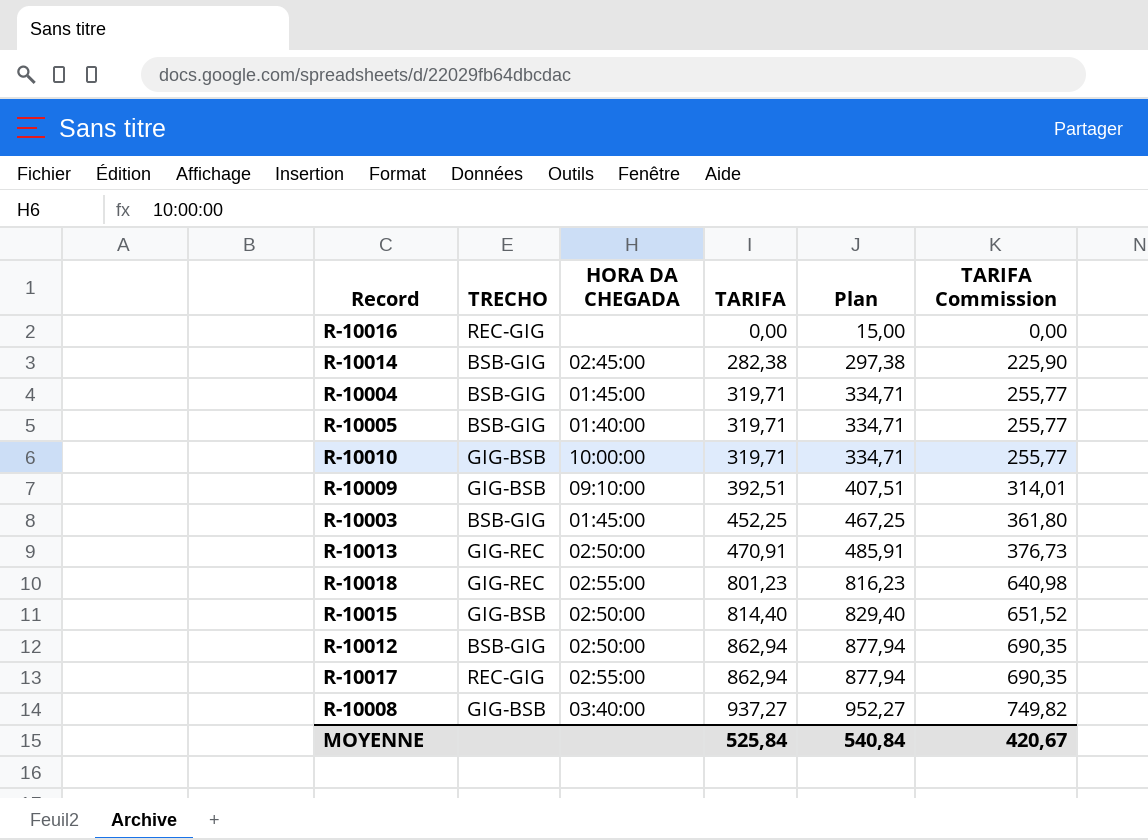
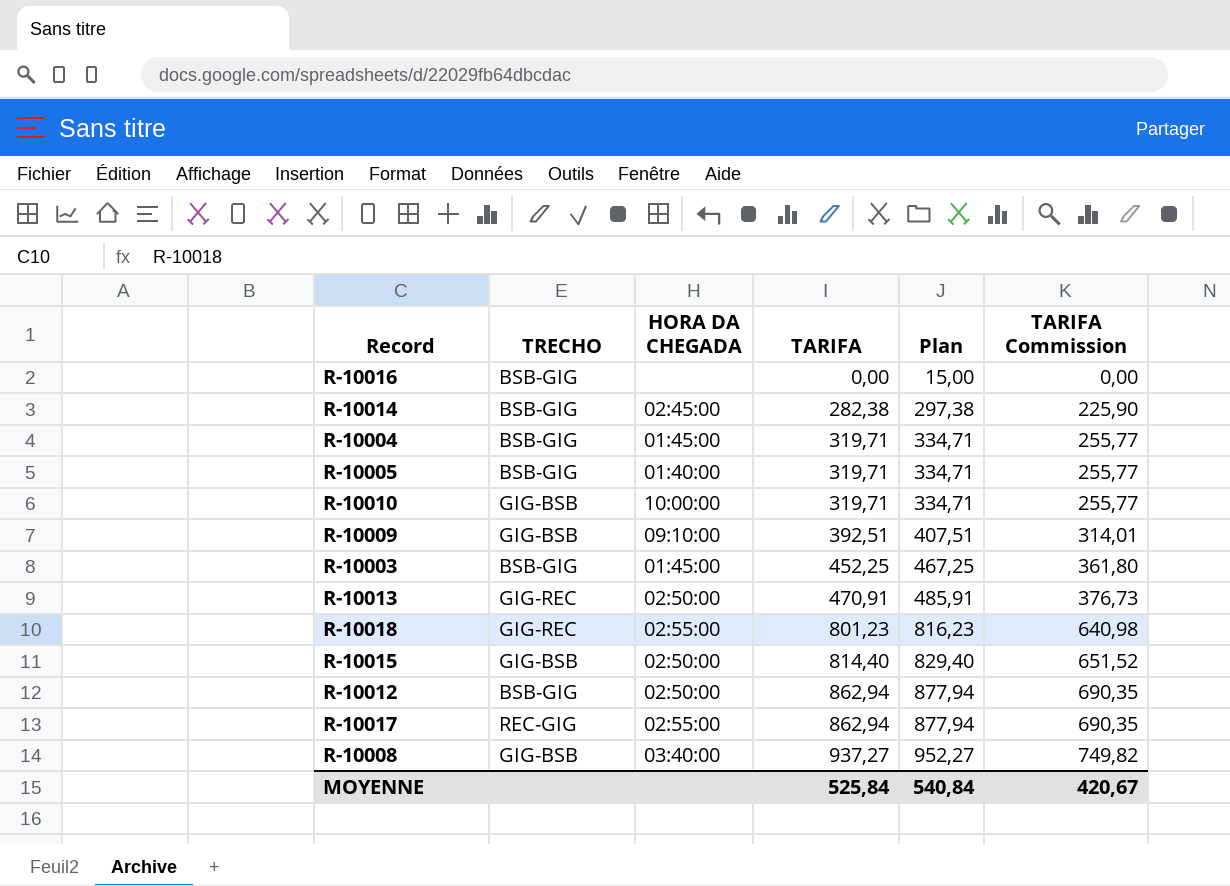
R-10016 | TRECHO: REC-GIG -> BSB-GIG

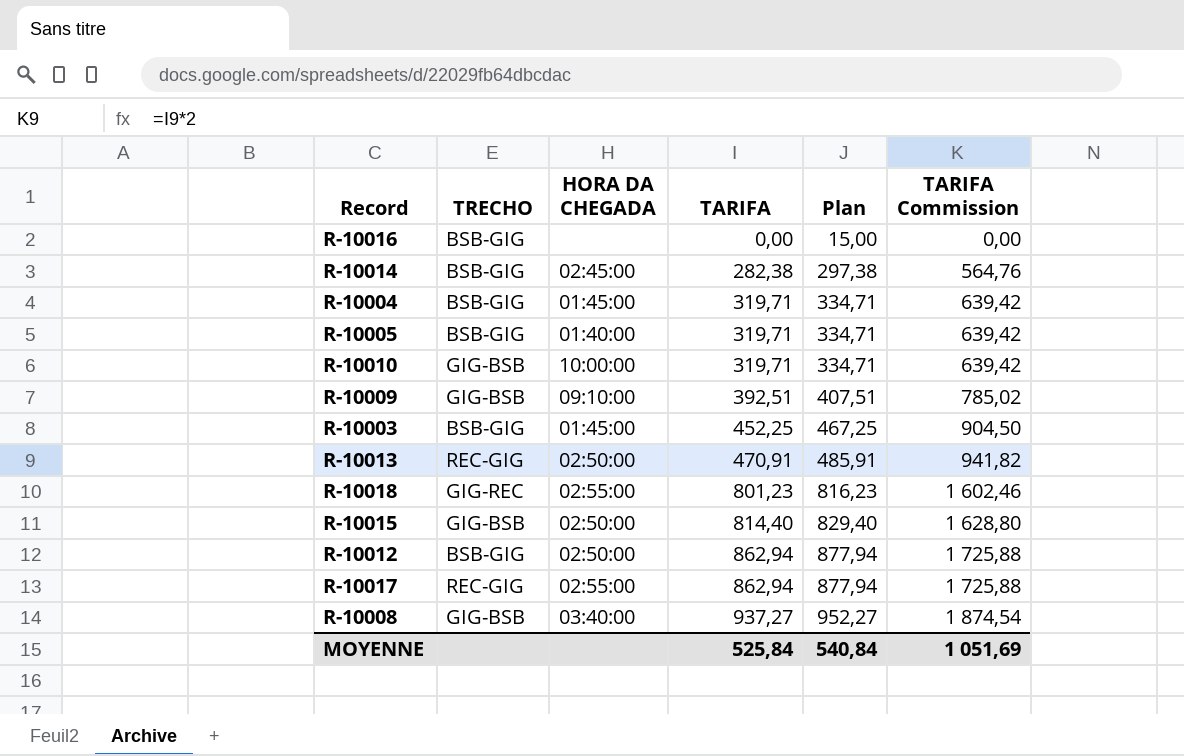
column TARIFA Commission | formula: [TARIFA] * 0,8 -> [TARIFA] * 2
R-10013 | TRECHO: GIG-REC -> REC-GIG
MOYENNE | TARIFA Commission: 420,67 -> 1 051,69

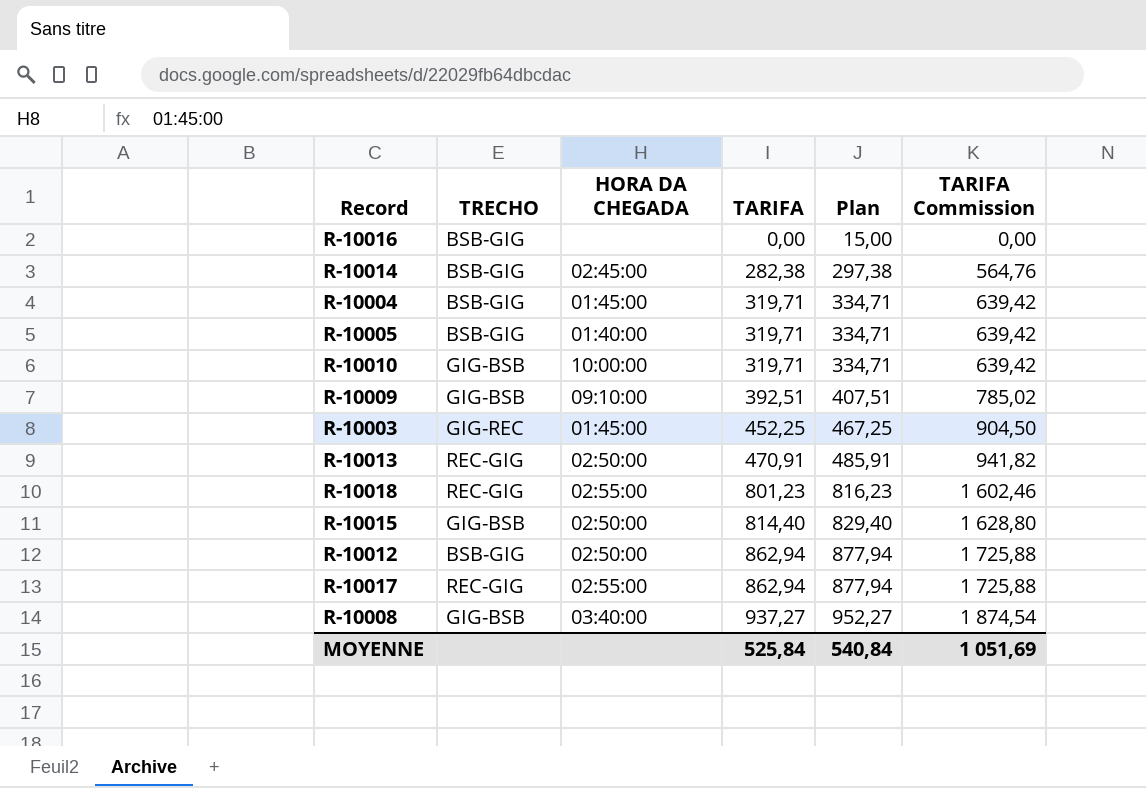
R-10003 | TRECHO: BSB-GIG -> GIG-REC
R-10018 | TRECHO: GIG-REC -> REC-GIG

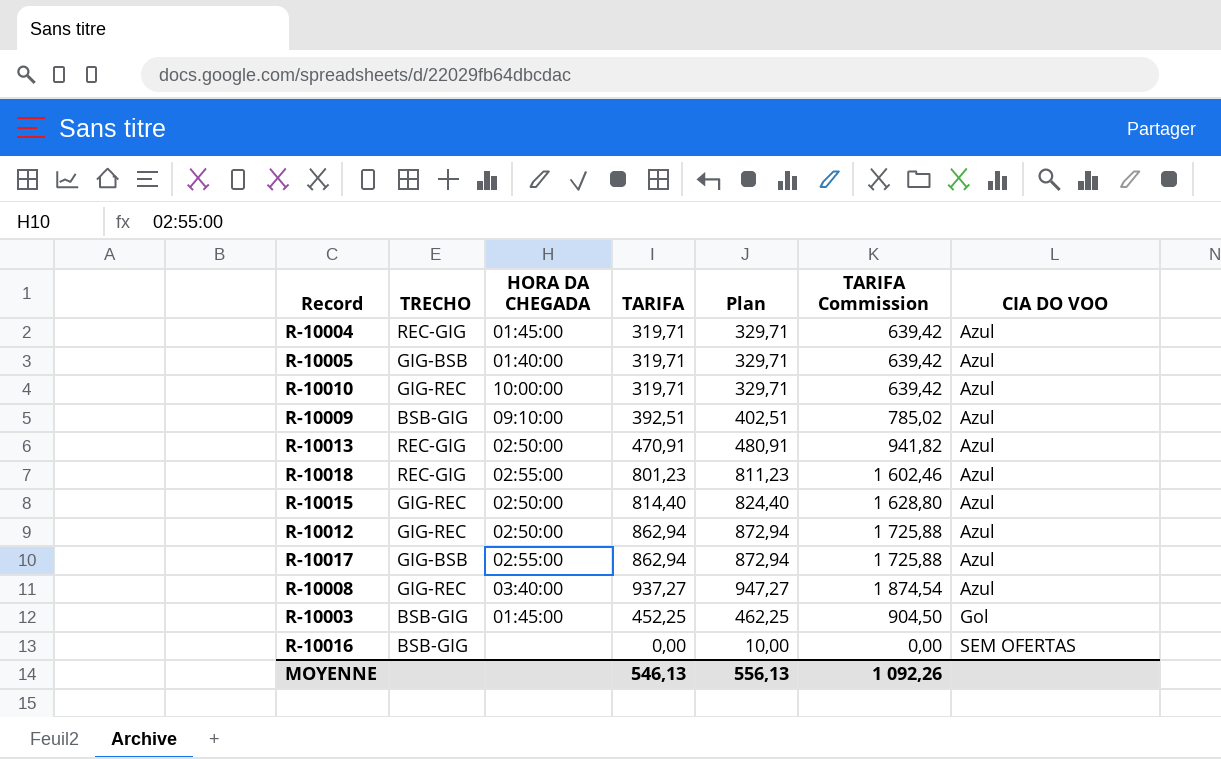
row order: TARIFA ascending -> CIA DO VOO ascending
column Plan | formula: [TARIFA] + 15 -> [TARIFA] + 10
column CIA DO VOO | position: none -> 7
row R-10014: BSB-GIG | 02:45:00 | 282,38 | 297,38 | 564,76 -> none
R-10004 | TRECHO: BSB-GIG -> REC-GIG
R-10005 | TRECHO: BSB-GIG -> GIG-BSB
R-10010 | TRECHO: GIG-BSB -> GIG-REC
R-10009 | TRECHO: GIG-BSB -> BSB-GIG
R-10015 | TRECHO: GIG-BSB -> GIG-REC
R-10012 | TRECHO: BSB-GIG -> GIG-REC
R-10017 | TRECHO: REC-GIG -> GIG-BSB
R-10008 | TRECHO: GIG-BSB -> GIG-REC
R-10003 | TRECHO: GIG-REC -> BSB-GIG
MOYENNE | TARIFA: 525,84 -> 546,13
MOYENNE | Plan: 540,84 -> 556,13
MOYENNE | TARIFA Commission: 1 051,69 -> 1 092,26

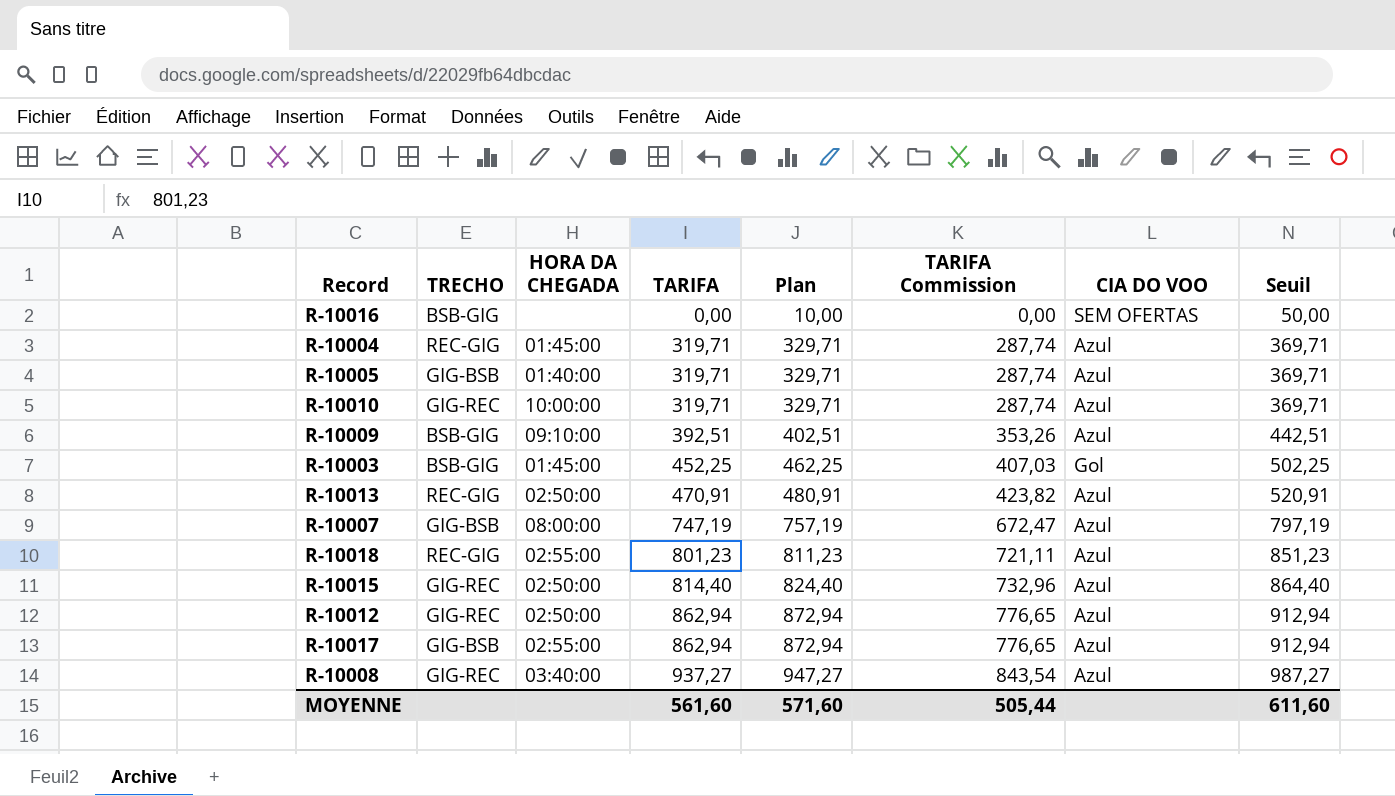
row order: CIA DO VOO ascending -> TARIFA ascending
column TARIFA Commission | formula: [TARIFA] * 2 -> [TARIFA] * 0,9
column Seuil | formula: none -> [TARIFA] + 50
row R-10007: none -> GIG-BSB | 08:00:00 | 747,19 | 757,19 | 672,47 | Azul | 797,19
MOYENNE | TARIFA: 546,13 -> 561,60
MOYENNE | Plan: 556,13 -> 571,60
MOYENNE | TARIFA Commission: 1 092,26 -> 505,44

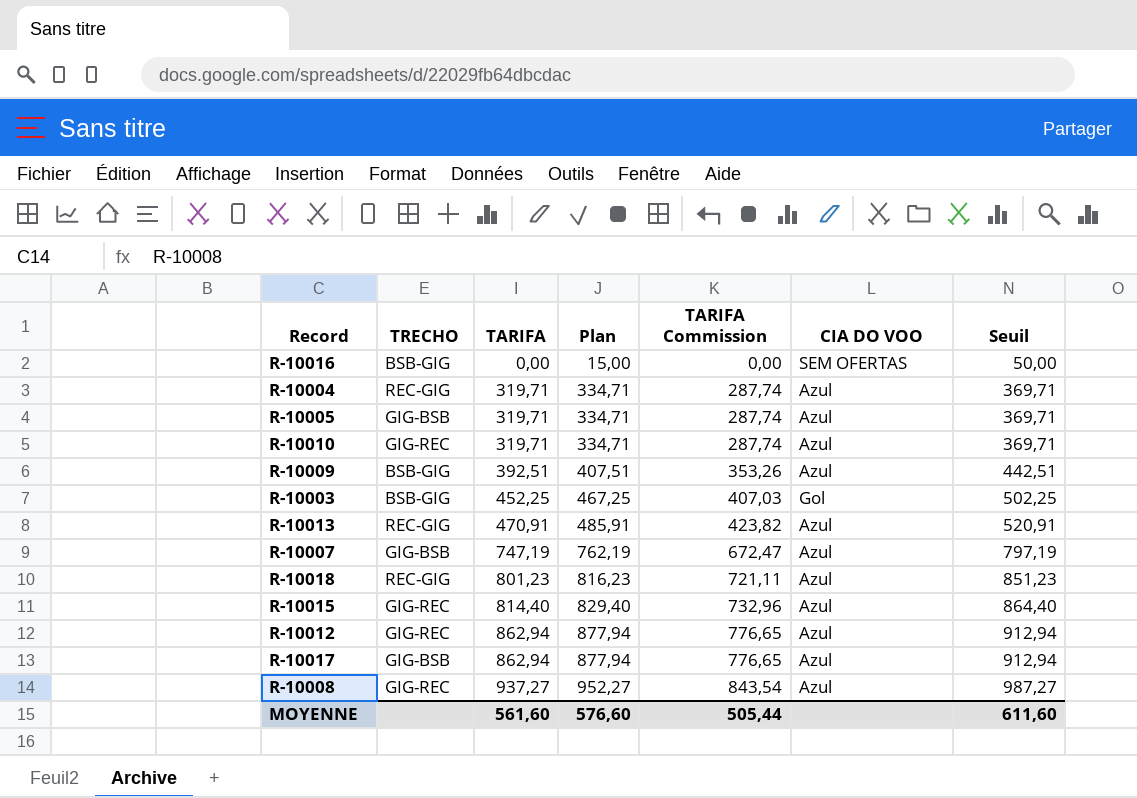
column HORA DA CHEGADA | position: 3 -> none
column Plan | formula: [TARIFA] + 10 -> [TARIFA] + 15
MOYENNE | Plan: 571,60 -> 576,60

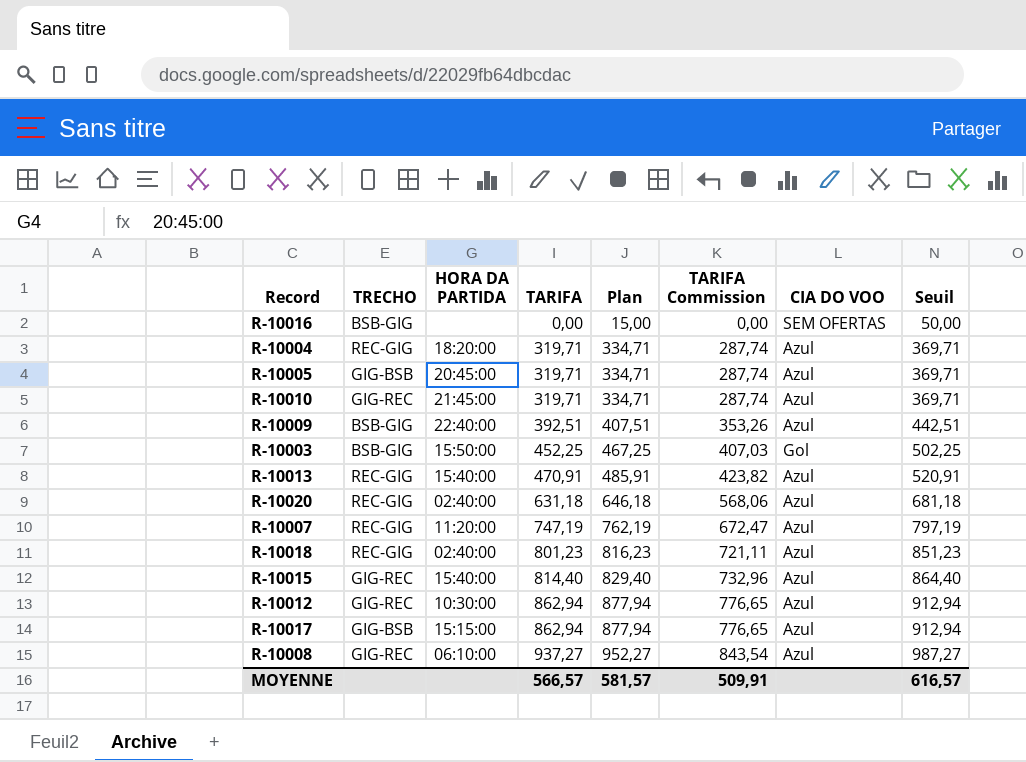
column HORA DA PARTIDA | position: none -> 3
row R-10020: none -> REC-GIG | 02:40:00 | 631,18 | 646,18 | 568,06 | Azul | 681,18
R-10007 | TRECHO: GIG-BSB -> REC-GIG
MOYENNE | TARIFA: 561,60 -> 566,57
MOYENNE | Plan: 576,60 -> 581,57
MOYENNE | TARIFA Commission: 505,44 -> 509,91
MOYENNE | Seuil: 611,60 -> 616,57

